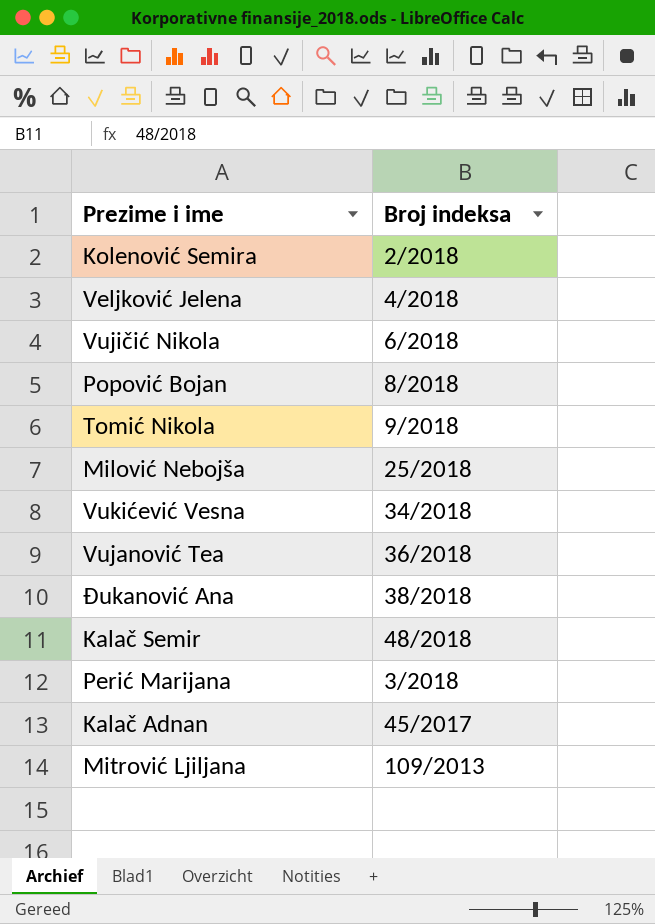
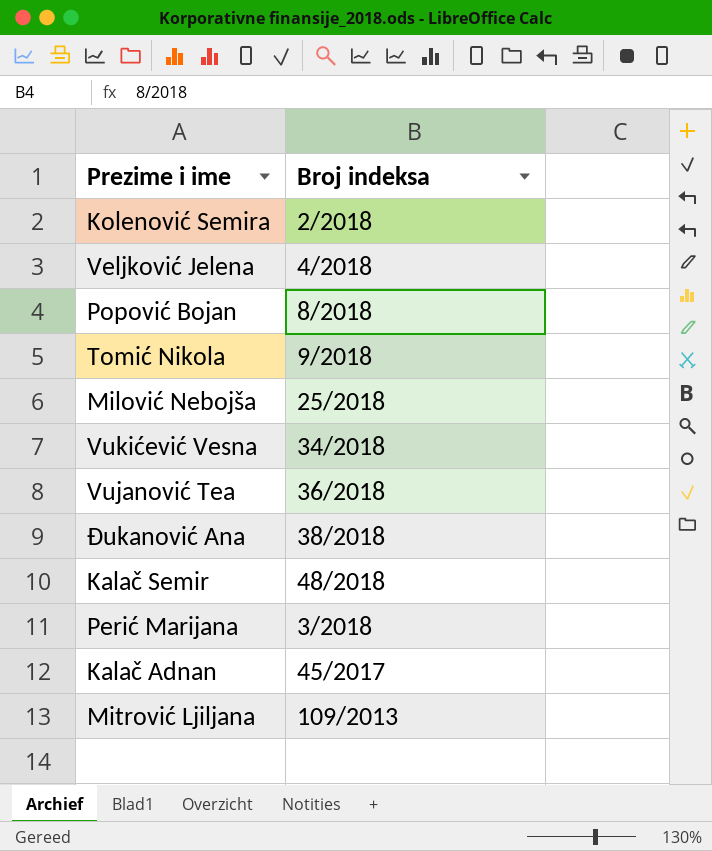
row Vujičić Nikola: 6/2018 -> none

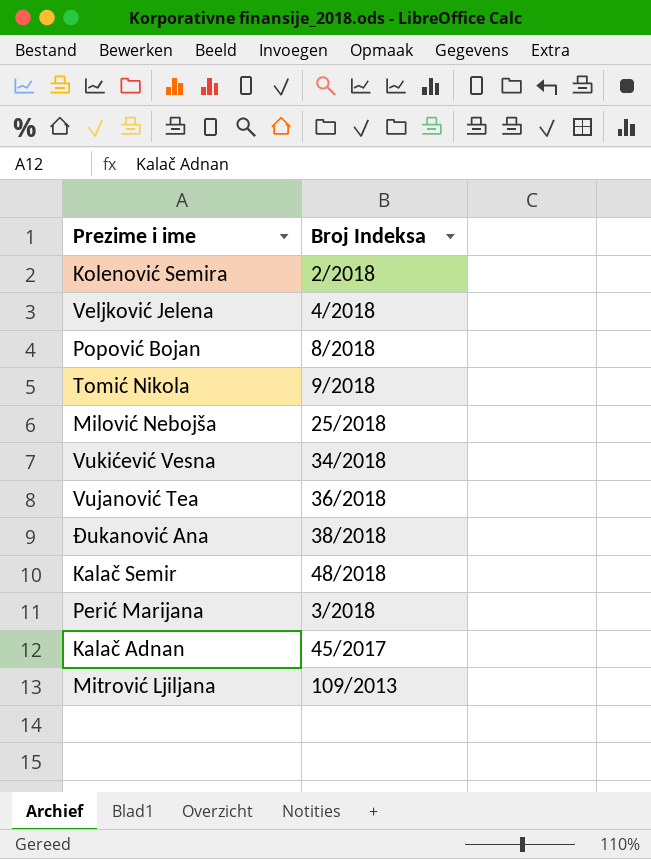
column name: Broj indeksa -> Broj Indeksa

